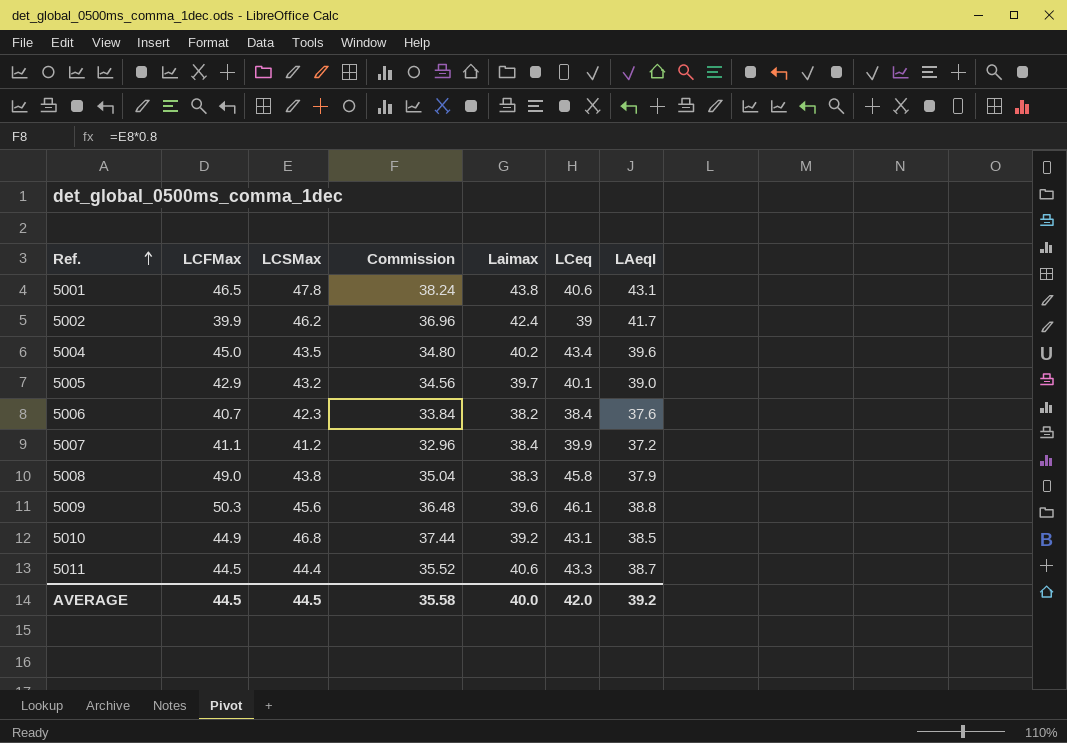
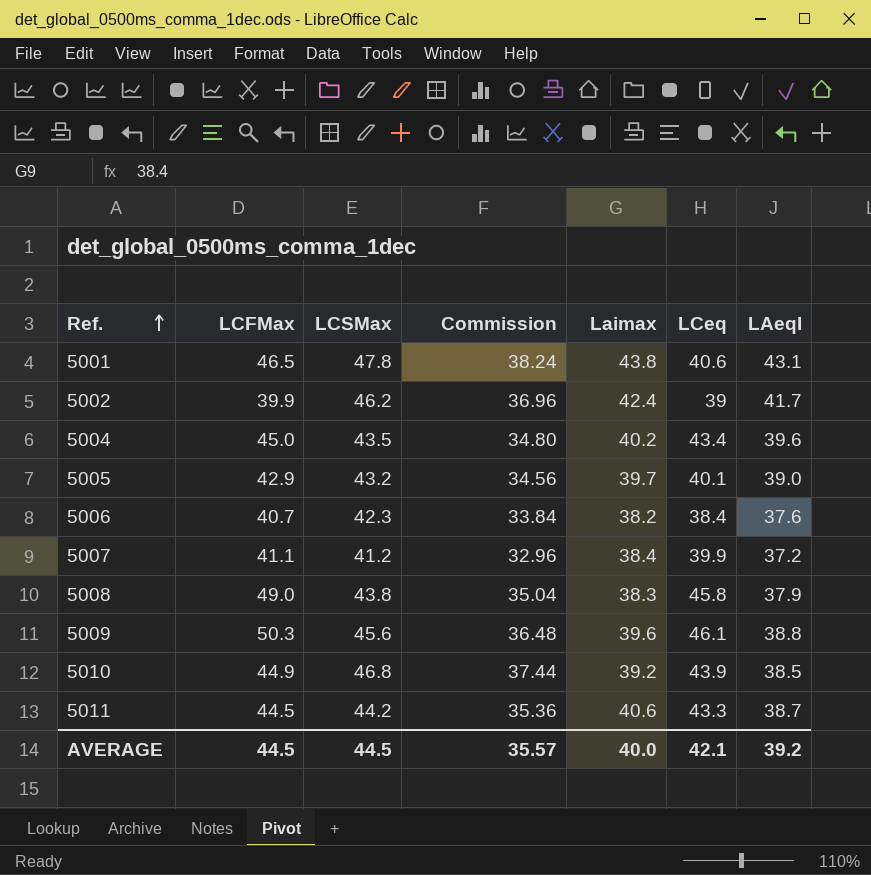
5010 | LCeq: 43.1 -> 43.9
5011 | LCSMax: 44.4 -> 44.2
5011 | Commission: 35.52 -> 35.36
AVERAGE | Commission: 35.58 -> 35.57
AVERAGE | LCeq: 42.0 -> 42.1

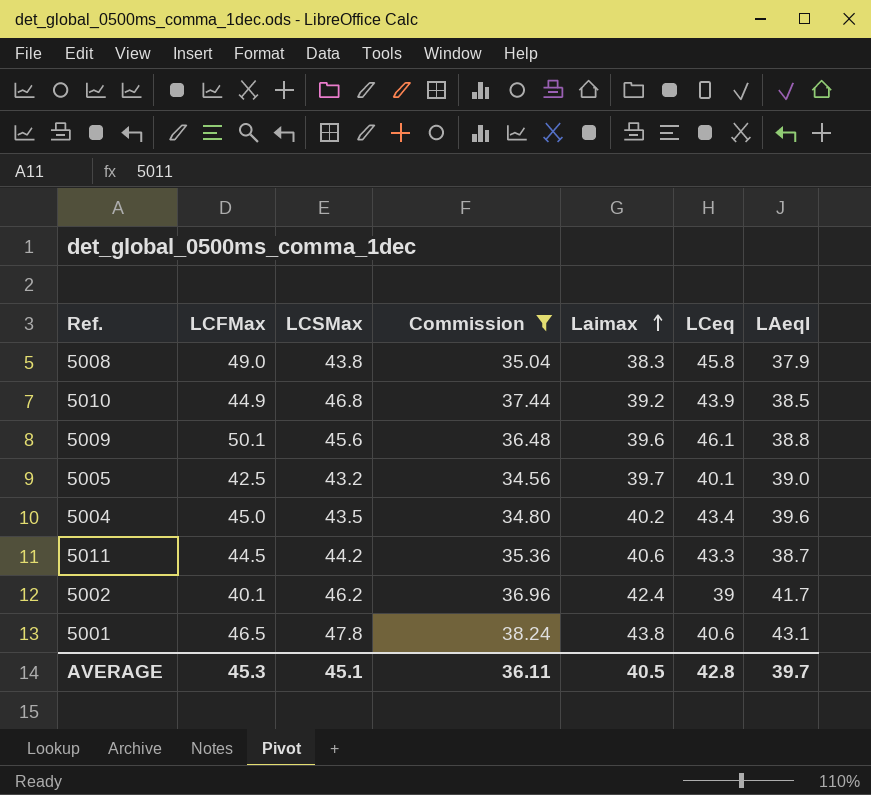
filter: none -> Commission >= 34.56
row order: Ref. ascending -> Laimax ascending
5009 | LCFMax: 50.3 -> 50.1
5005 | LCFMax: 42.9 -> 42.5
5002 | LCFMax: 39.9 -> 40.1
AVERAGE | LCFMax: 44.5 -> 45.3
AVERAGE | LCSMax: 44.5 -> 45.1
AVERAGE | Commission: 35.57 -> 36.11
AVERAGE | Laimax: 40.0 -> 40.5
AVERAGE | LCeq: 42.1 -> 42.8
AVERAGE | LAeqI: 39.2 -> 39.7

